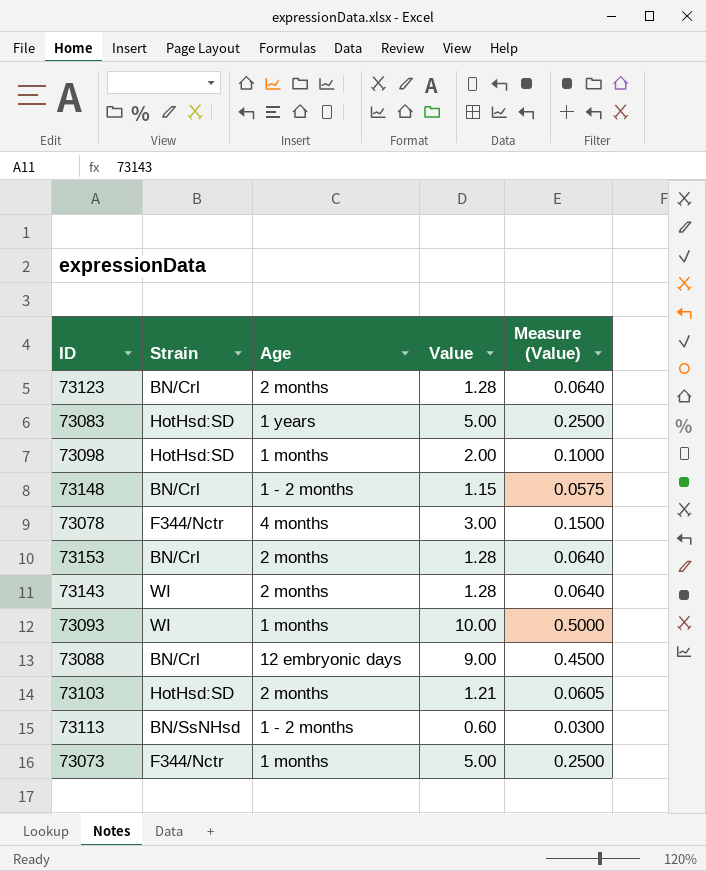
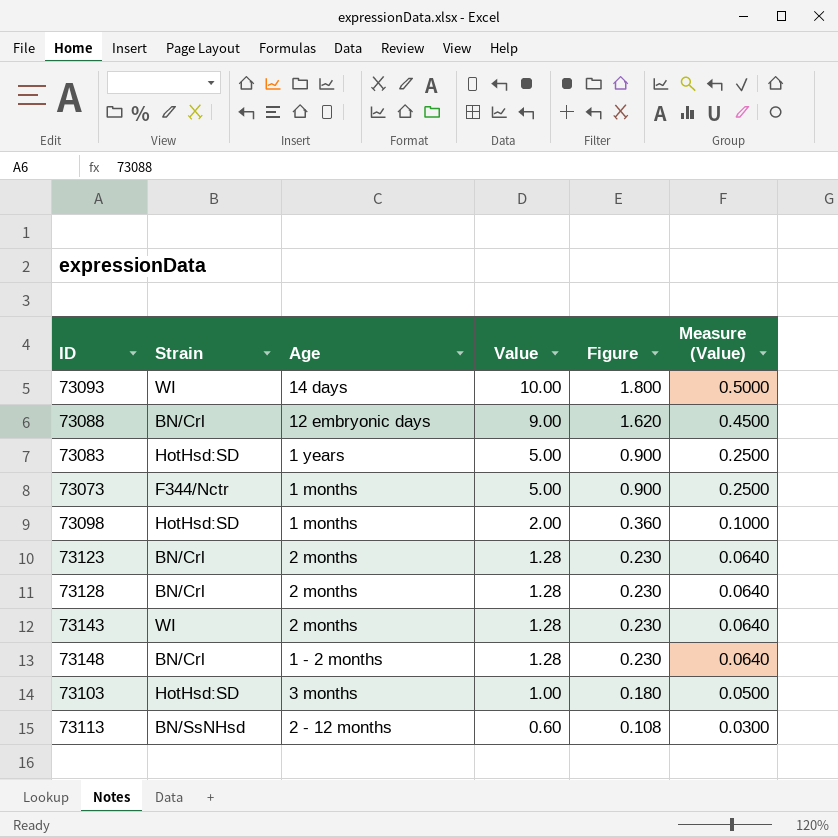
row order: none -> Value descending
column Figure | formula: none -> [Value] * 0.18
row 73078: F344/Nctr | 4 months | 3.00 | 0.1500 -> none
row 73153: BN/Crl | 2 months | 1.28 | 0.0640 -> none
73093 | Age: 1 months -> 14 days
row 73128: none -> BN/Crl | 2 months | 1.28 | 0.230 | 0.0640
73148 | Value: 1.15 -> 1.28
73148 | Measure (Value): 0.0575 -> 0.0640
73103 | Age: 2 months -> 3 months
73103 | Value: 1.21 -> 1.00
73103 | Measure (Value): 0.0605 -> 0.0500
73113 | Age: 1 - 2 months -> 2 - 12 months

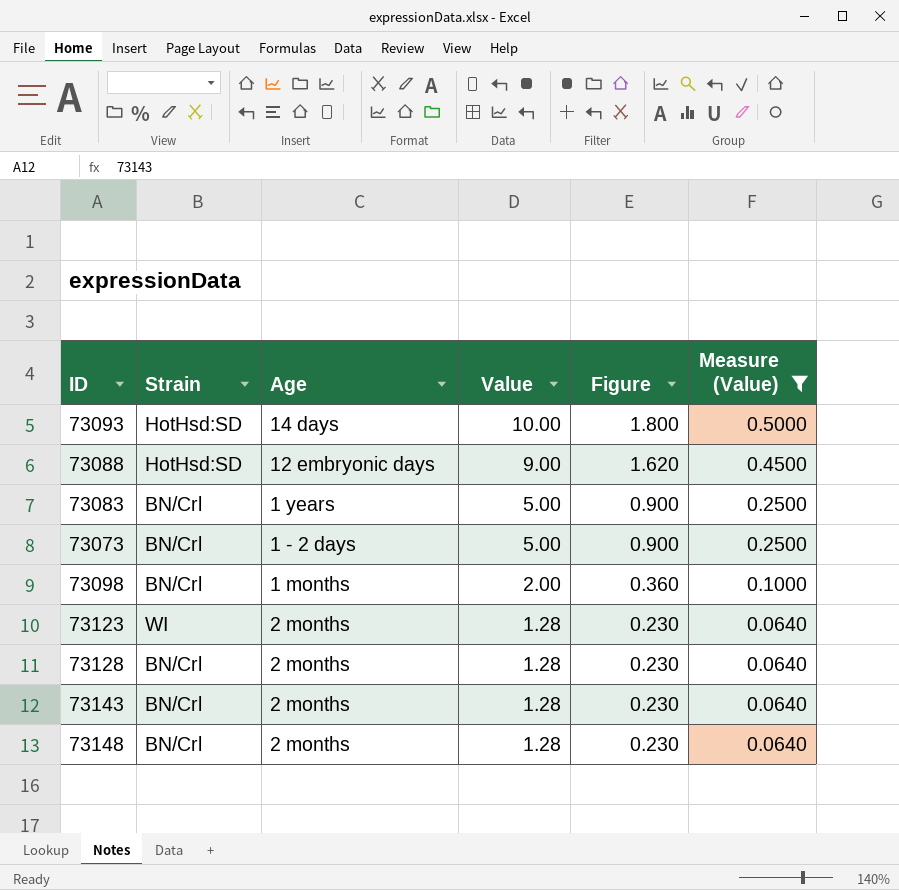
filter: none -> Measure (Value) >= 0.0640
73093 | Strain: WI -> HotHsd:SD
73088 | Strain: BN/Crl -> HotHsd:SD
73083 | Strain: HotHsd:SD -> BN/Crl
73073 | Strain: F344/Nctr -> BN/Crl
73073 | Age: 1 months -> 1 - 2 days
73098 | Strain: HotHsd:SD -> BN/Crl
73123 | Strain: BN/Crl -> WI
73143 | Strain: WI -> BN/Crl
73148 | Age: 1 - 2 months -> 2 months

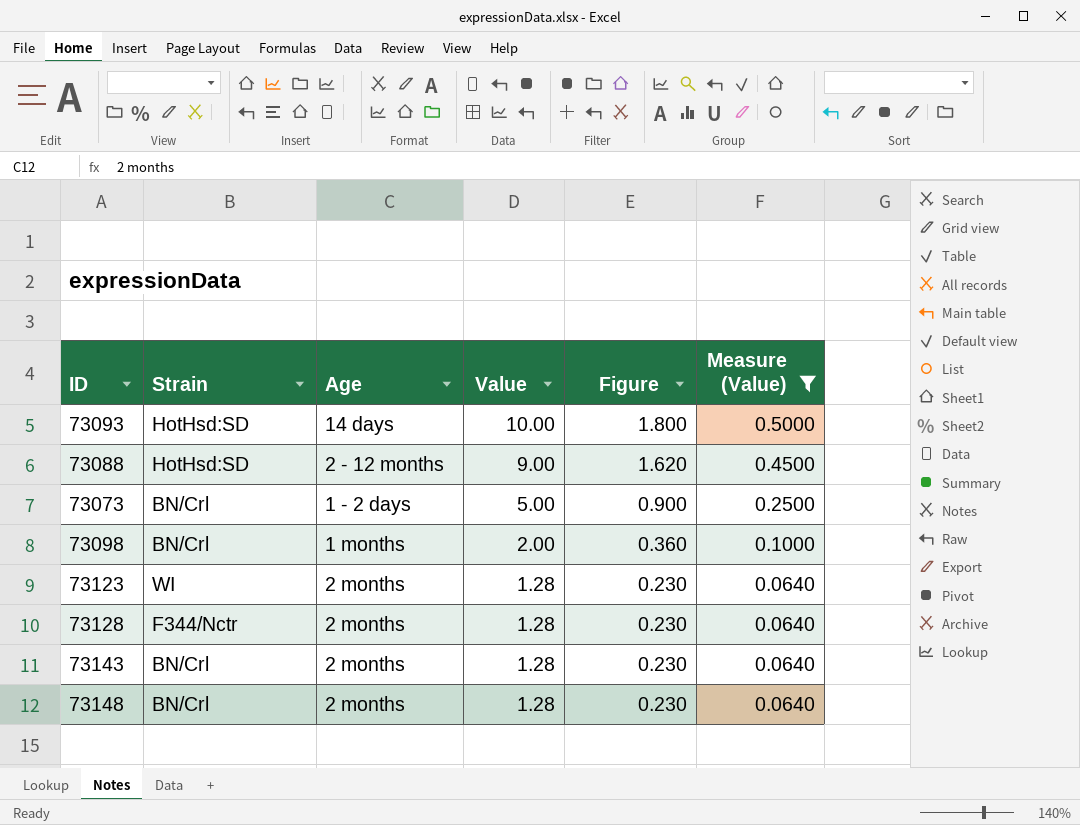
row 73083: BN/Crl | 1 years | 5.00 | 0.900 | 0.2500 -> none
73088 | Age: 12 embryonic days -> 2 - 12 months
73128 | Strain: BN/Crl -> F344/Nctr

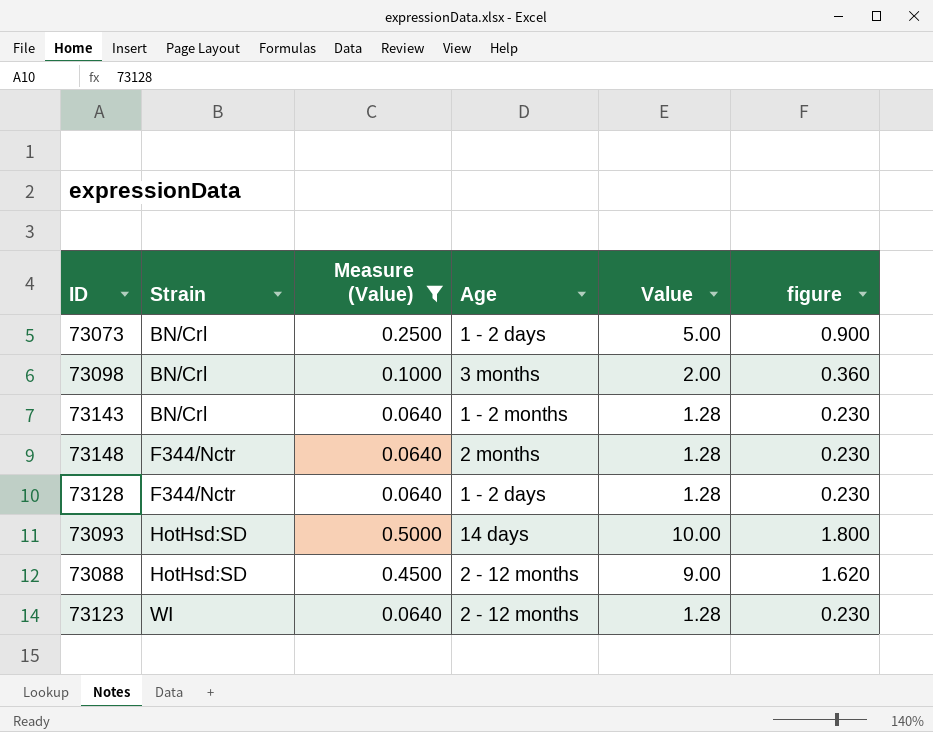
row order: Value descending -> Strain ascending
column Measure (Value) | position: 6 -> 3
column name: Figure -> figure
73098 | Age: 1 months -> 3 months
73143 | Age: 2 months -> 1 - 2 months
73148 | Strain: BN/Crl -> F344/Nctr
73128 | Age: 2 months -> 1 - 2 days
73123 | Age: 2 months -> 2 - 12 months

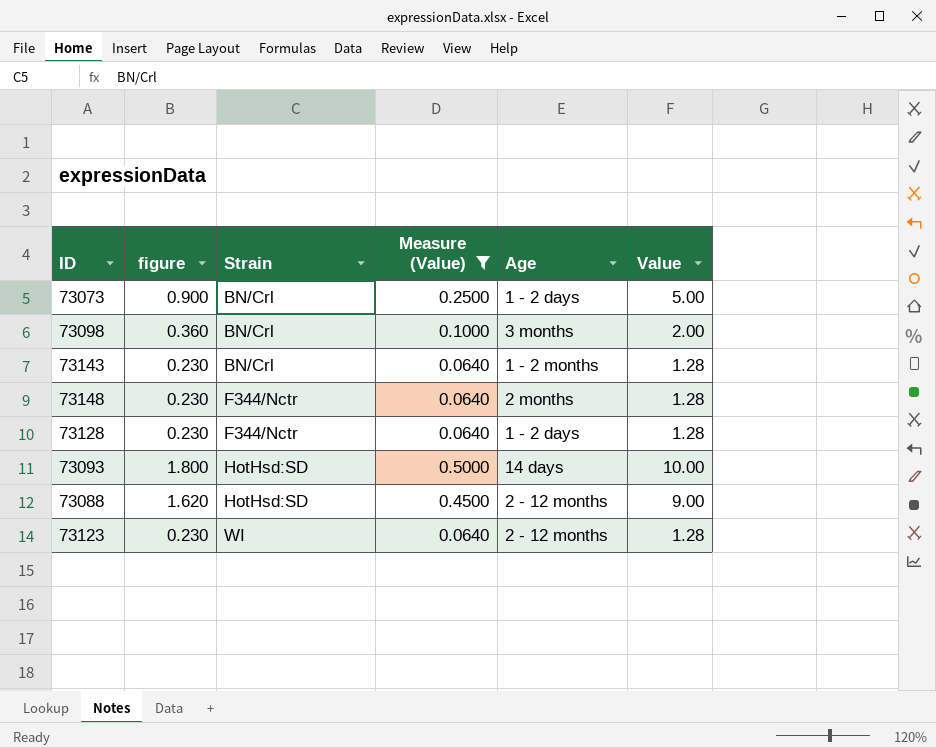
column figure | position: 6 -> 2

